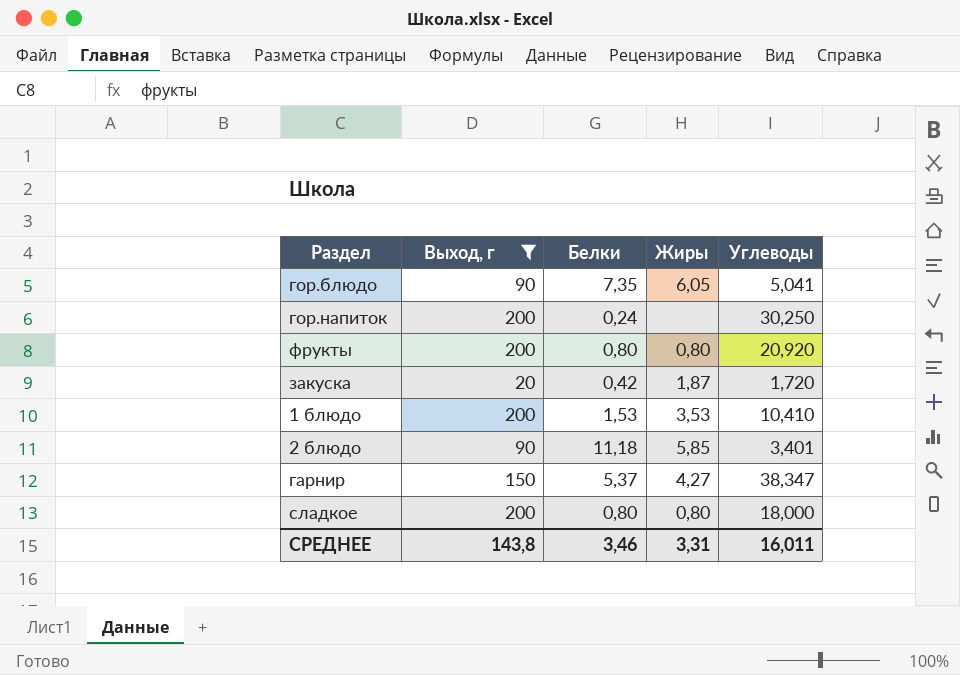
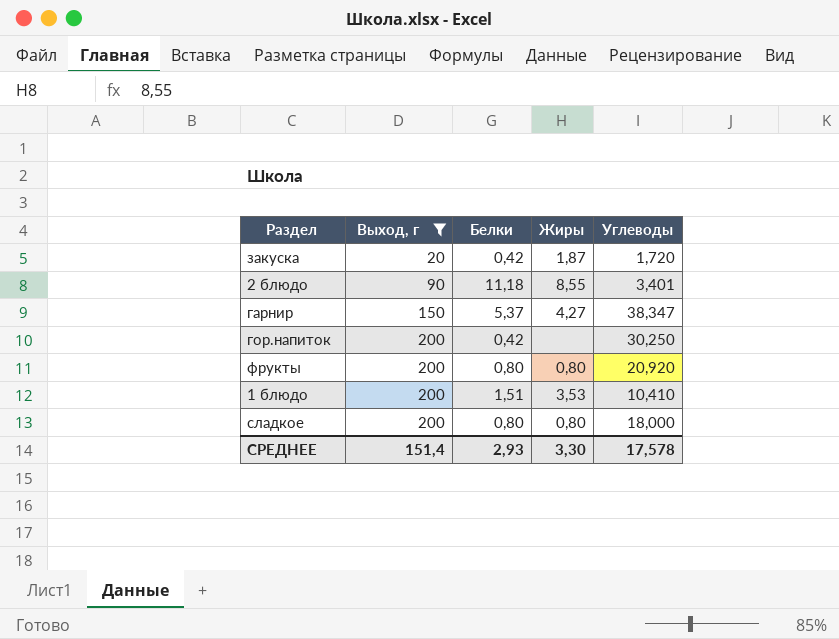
row order: none -> Выход, г ascending
row гор.блюдо: 90 | 7,35 | 6,05 | 5,041 -> none
2 блюдо | Жиры: 5,85 -> 8,55
гор.напиток | Белки: 0,24 -> 0,42
1 блюдо | Белки: 1,53 -> 1,51
СРЕДНЕЕ | Выход, г: 143,8 -> 151,4
СРЕДНЕЕ | Белки: 3,46 -> 2,93
СРЕДНЕЕ | Жиры: 3,31 -> 3,30
СРЕДНЕЕ | Углеводы: 16,011 -> 17,578

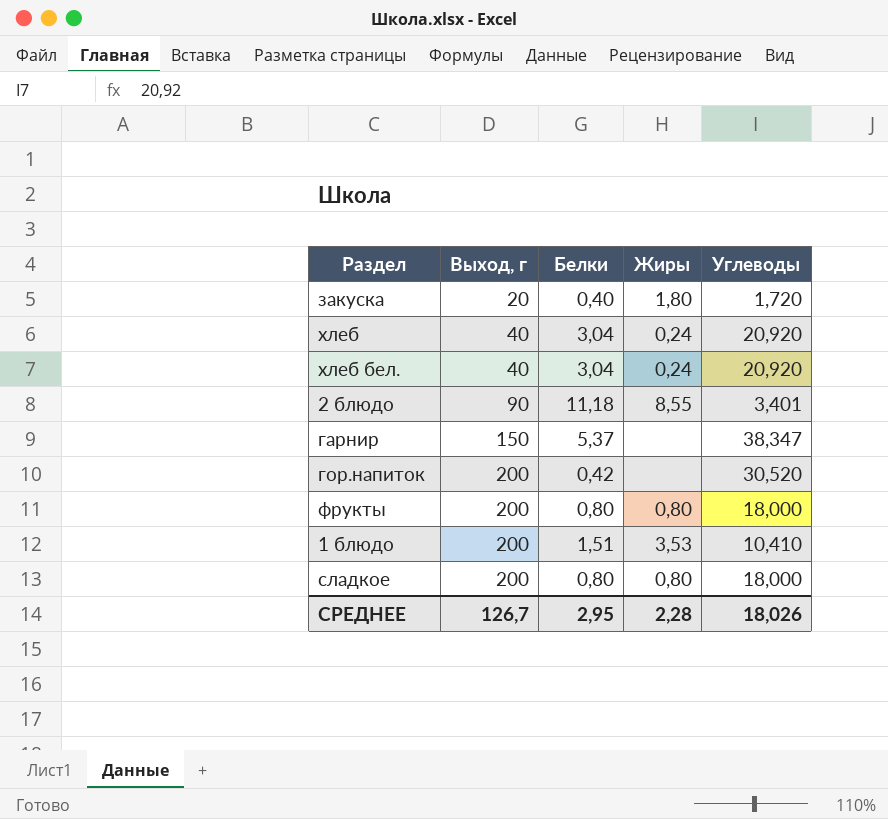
filter: Выход, г != 40 -> none
закуска | Белки: 0,42 -> 0,40
закуска | Жиры: 1,87 -> 1,80
гарнир | Жиры: 4,27 -> none
гор.напиток | Углеводы: 30,250 -> 30,520
фрукты | Углеводы: 20,920 -> 18,000
СРЕДНЕЕ | Выход, г: 151,4 -> 126,7
СРЕДНЕЕ | Белки: 2,93 -> 2,95
СРЕДНЕЕ | Жиры: 3,30 -> 2,28
СРЕДНЕЕ | Углеводы: 17,578 -> 18,026

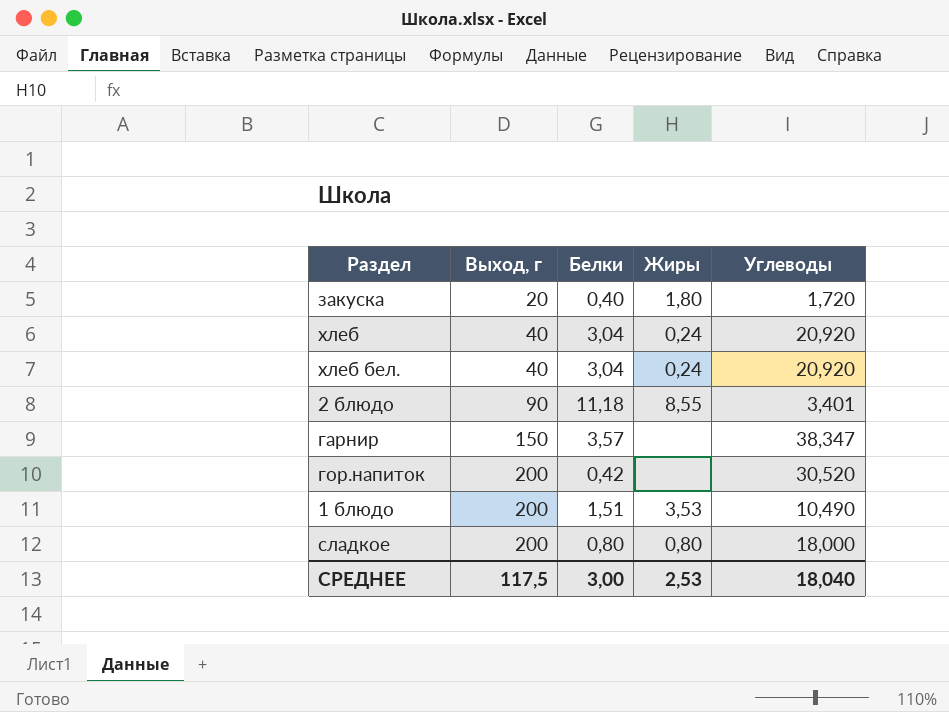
row фрукты: 200 | 0,80 | 0,80 | 18,000 -> none
гарнир | Белки: 5,37 -> 3,57
1 блюдо | Углеводы: 10,410 -> 10,490
СРЕДНЕЕ | Выход, г: 126,7 -> 117,5
СРЕДНЕЕ | Белки: 2,95 -> 3,00
СРЕДНЕЕ | Жиры: 2,28 -> 2,53
СРЕДНЕЕ | Углеводы: 18,026 -> 18,040

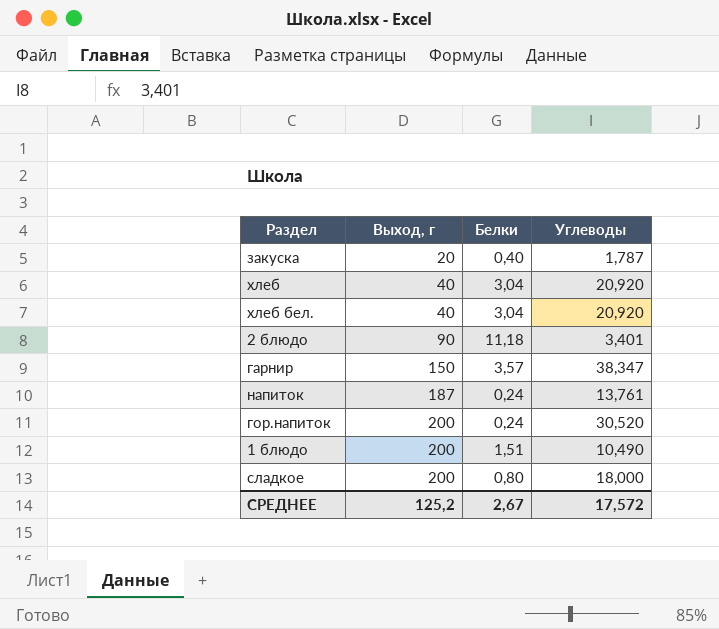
column Жиры | position: 4 -> none
закуска | Углеводы: 1,720 -> 1,787
row напиток: none -> 187 | 0,24 | 13,761
гор.напиток | Белки: 0,42 -> 0,24
СРЕДНЕЕ | Выход, г: 117,5 -> 125,2
СРЕДНЕЕ | Белки: 3,00 -> 2,67
СРЕДНЕЕ | Углеводы: 18,040 -> 17,572

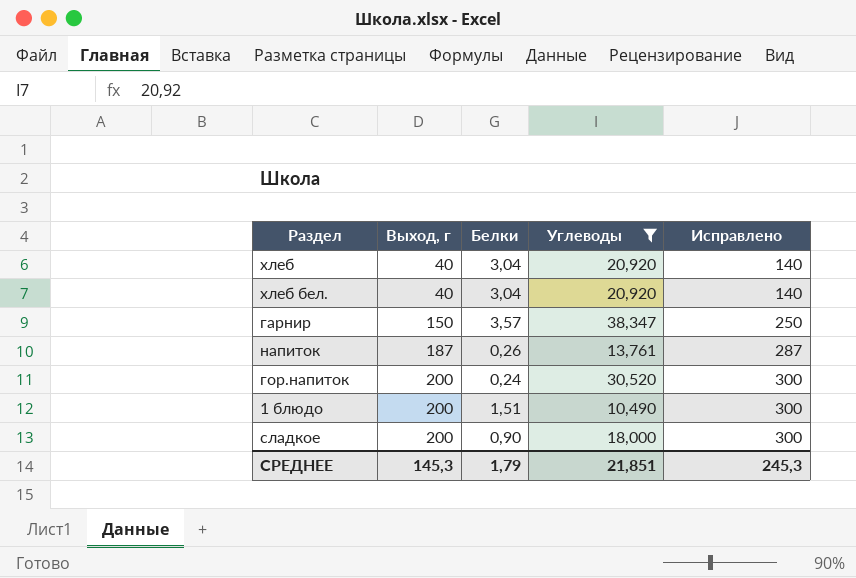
filter: none -> Углеводы >= 10,490
column Исправлено | formula: none -> [Выход, г] + 100
напиток | Белки: 0,24 -> 0,26
сладкое | Белки: 0,80 -> 0,90
СРЕДНЕЕ | Выход, г: 125,2 -> 145,3
СРЕДНЕЕ | Белки: 2,67 -> 1,79
СРЕДНЕЕ | Углеводы: 17,572 -> 21,851

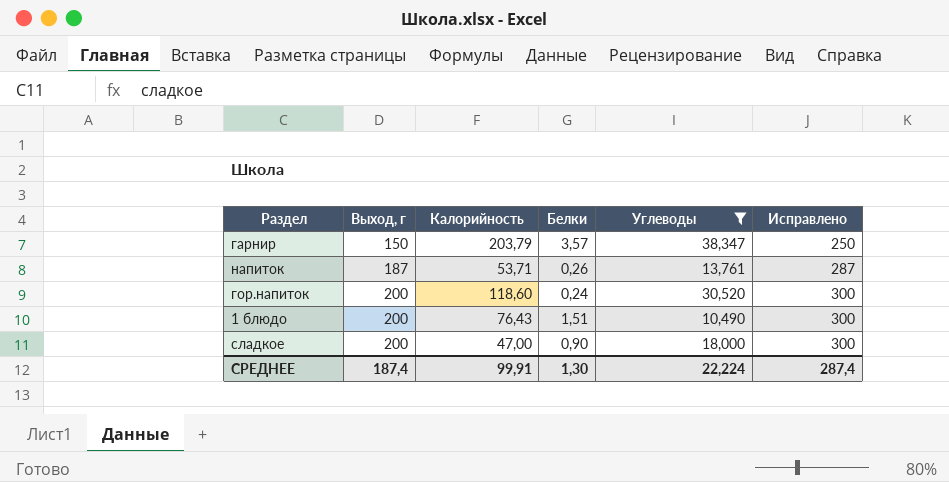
column Калорийность | position: none -> 3
row хлеб: 40 | 3,04 | 20,920 | 140 -> none
row хлеб бел.: 40 | 3,04 | 20,920 | 140 -> none
СРЕДНЕЕ | Выход, г: 145,3 -> 187,4
СРЕДНЕЕ | Белки: 1,79 -> 1,30
СРЕДНЕЕ | Углеводы: 21,851 -> 22,224
СРЕДНЕЕ | Исправлено: 245,3 -> 287,4

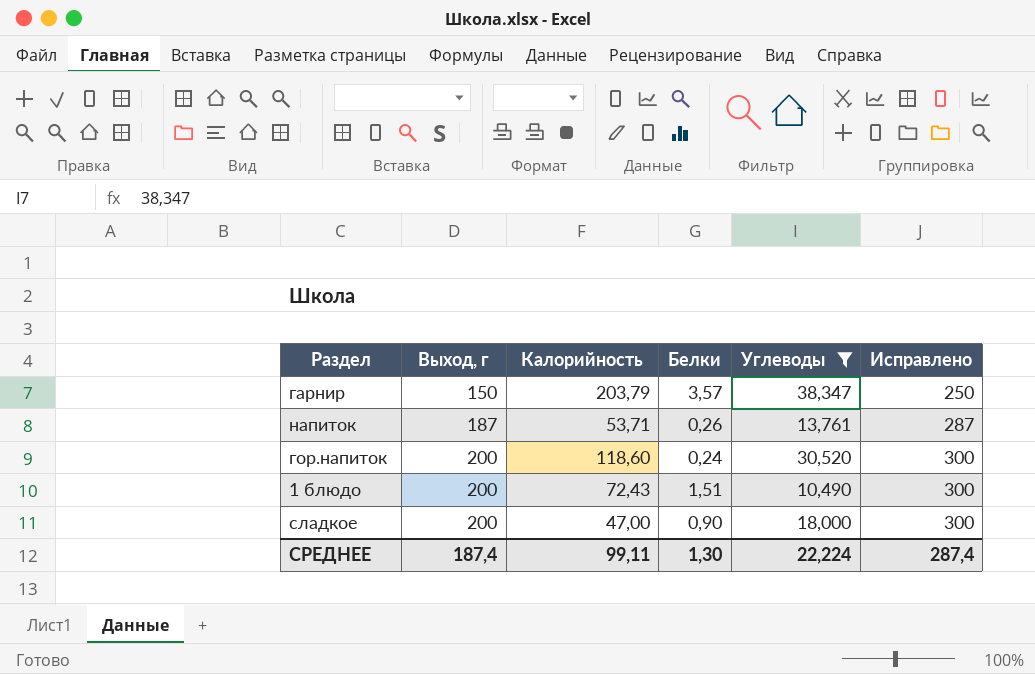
1 блюдо | Калорийность: 76,43 -> 72,43
СРЕДНЕЕ | Калорийность: 99,91 -> 99,11

